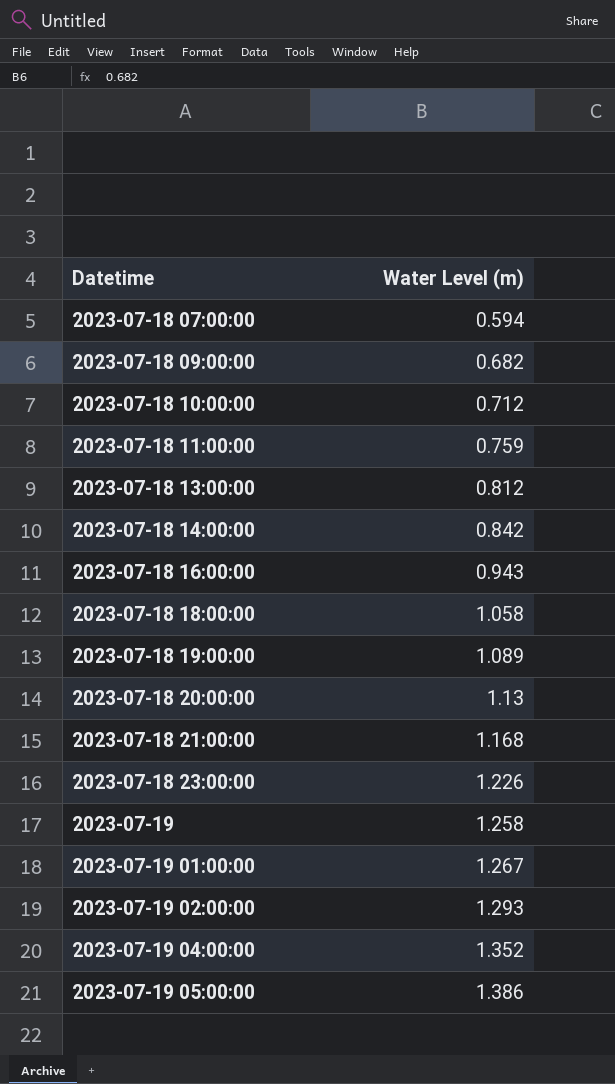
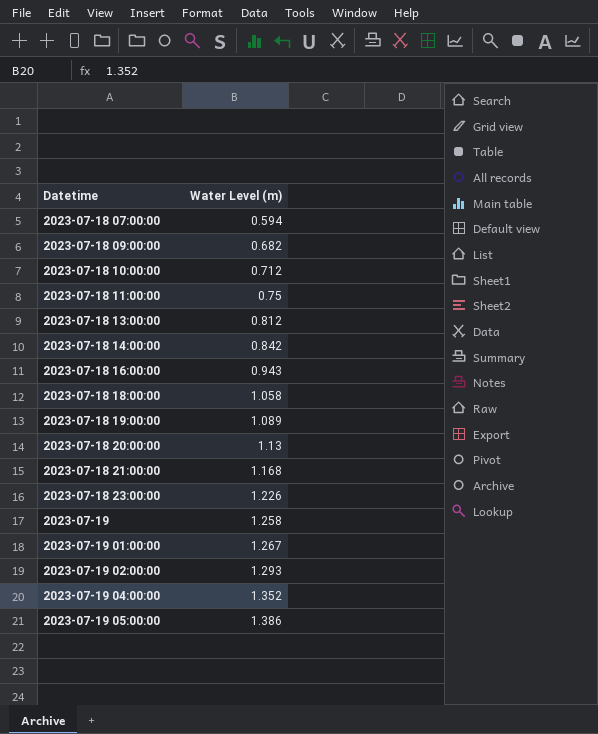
2023-07-18 11:00:00 | Water Level (m): 0.759 -> 0.75

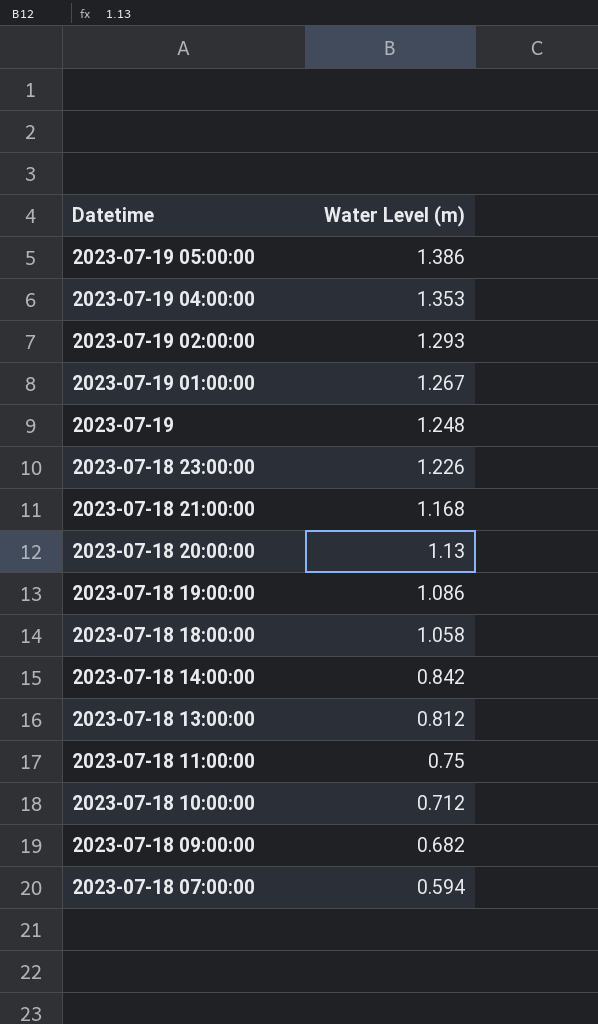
row order: Datetime ascending -> Datetime descending
row 2023-07-18 16:00:00: 0.943 -> none
2023-07-19 04:00:00 | Water Level (m): 1.352 -> 1.353
2023-07-19 | Water Level (m): 1.258 -> 1.248
2023-07-18 19:00:00 | Water Level (m): 1.089 -> 1.086

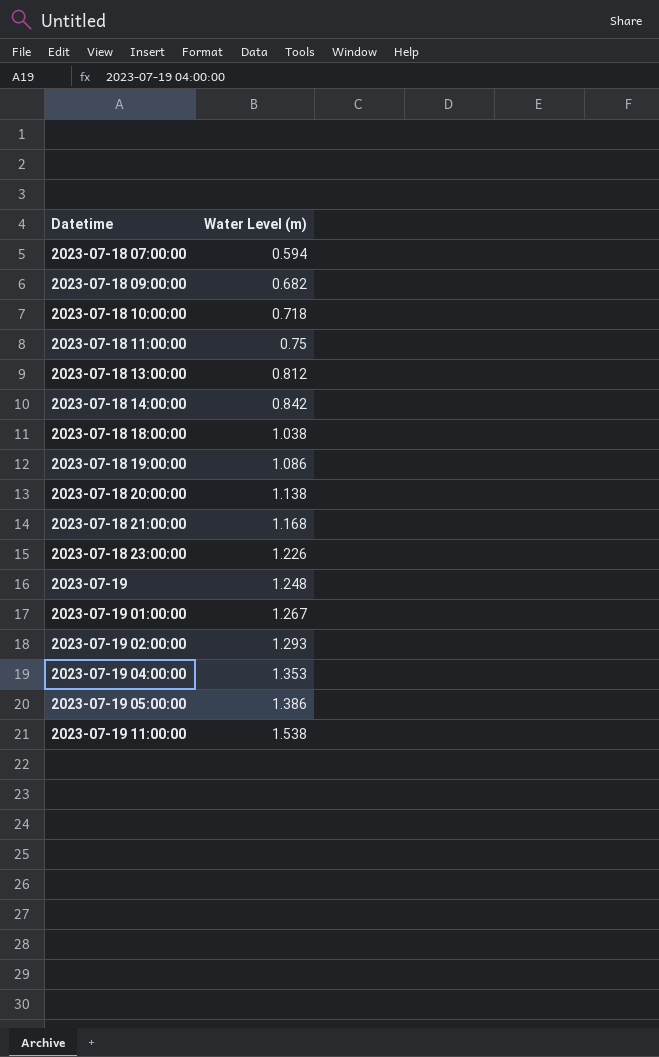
row order: Datetime descending -> Datetime ascending
2023-07-18 10:00:00 | Water Level (m): 0.712 -> 0.718
2023-07-18 18:00:00 | Water Level (m): 1.058 -> 1.038
2023-07-18 20:00:00 | Water Level (m): 1.13 -> 1.138
row 2023-07-19 11:00:00: none -> 1.538

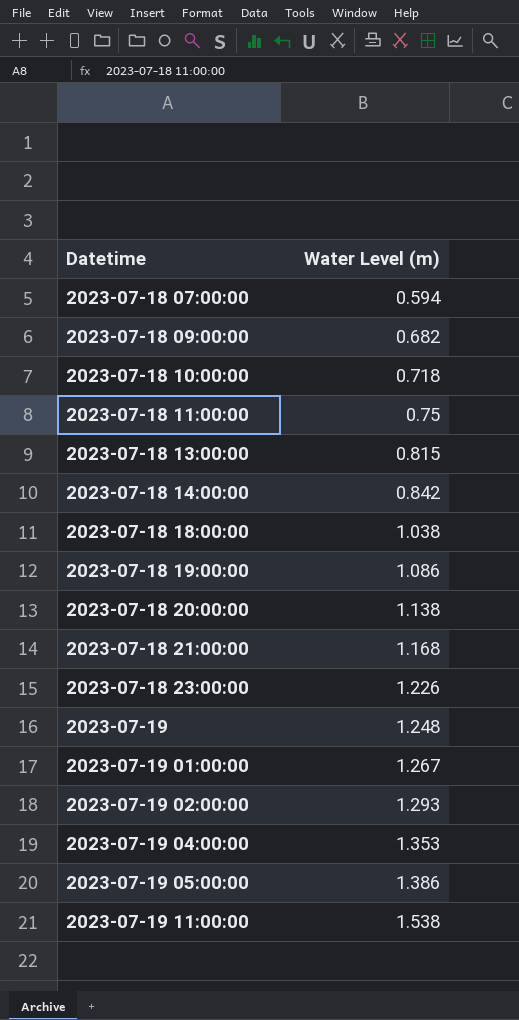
2023-07-18 13:00:00 | Water Level (m): 0.812 -> 0.815

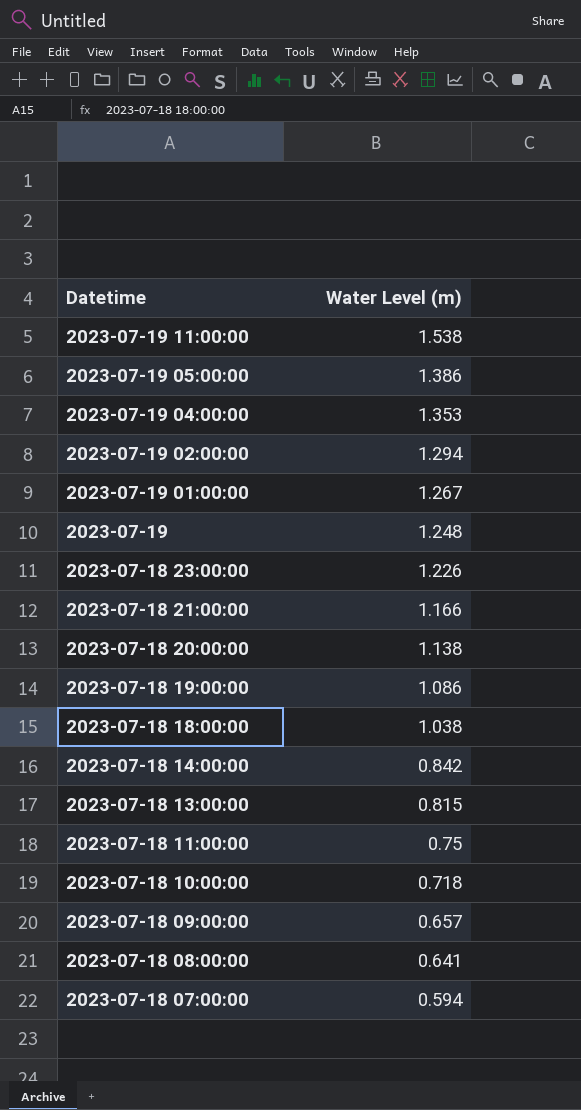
row order: Datetime ascending -> Datetime descending
2023-07-19 02:00:00 | Water Level (m): 1.293 -> 1.294
2023-07-18 21:00:00 | Water Level (m): 1.168 -> 1.166
2023-07-18 09:00:00 | Water Level (m): 0.682 -> 0.657
row 2023-07-18 08:00:00: none -> 0.641

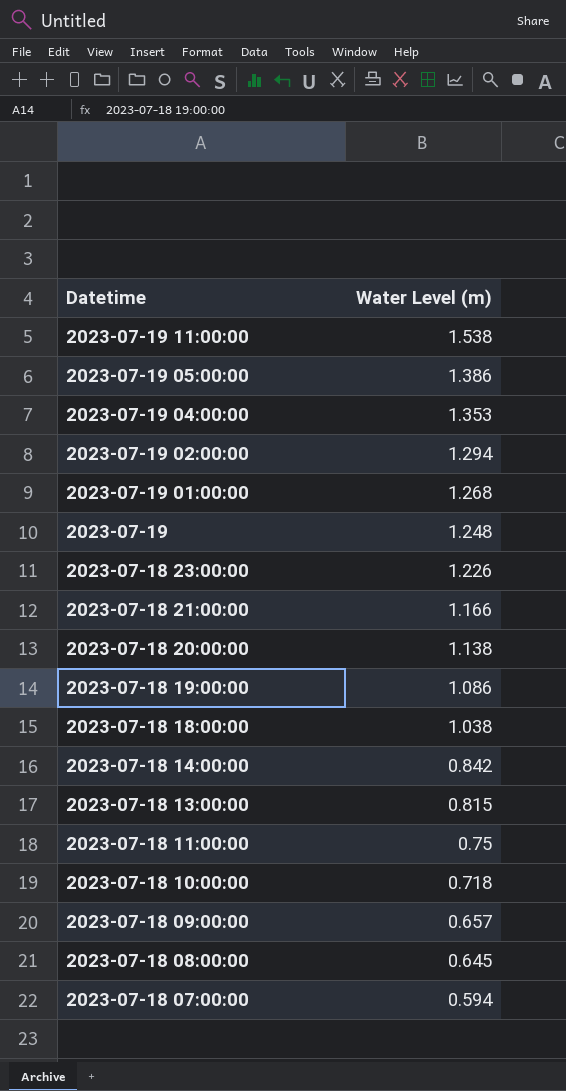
2023-07-19 01:00:00 | Water Level (m): 1.267 -> 1.268
2023-07-18 08:00:00 | Water Level (m): 0.641 -> 0.645

